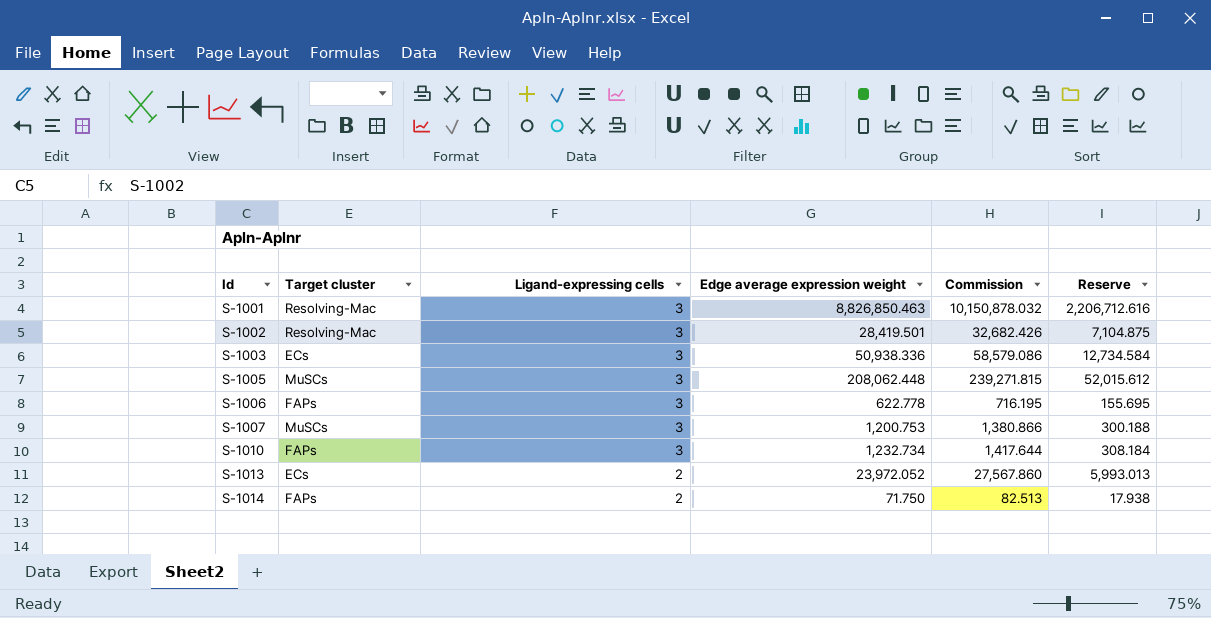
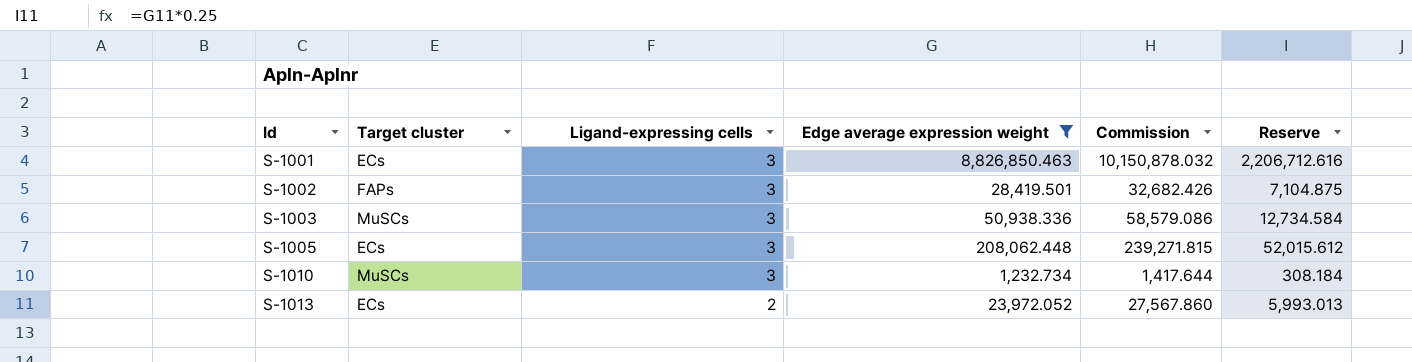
filter: none -> Edge average expression weight >= 1,232.734
S-1001 | Target cluster: Resolving-Mac -> ECs
S-1002 | Target cluster: Resolving-Mac -> FAPs
S-1003 | Target cluster: ECs -> MuSCs
S-1005 | Target cluster: MuSCs -> ECs
S-1010 | Target cluster: FAPs -> MuSCs

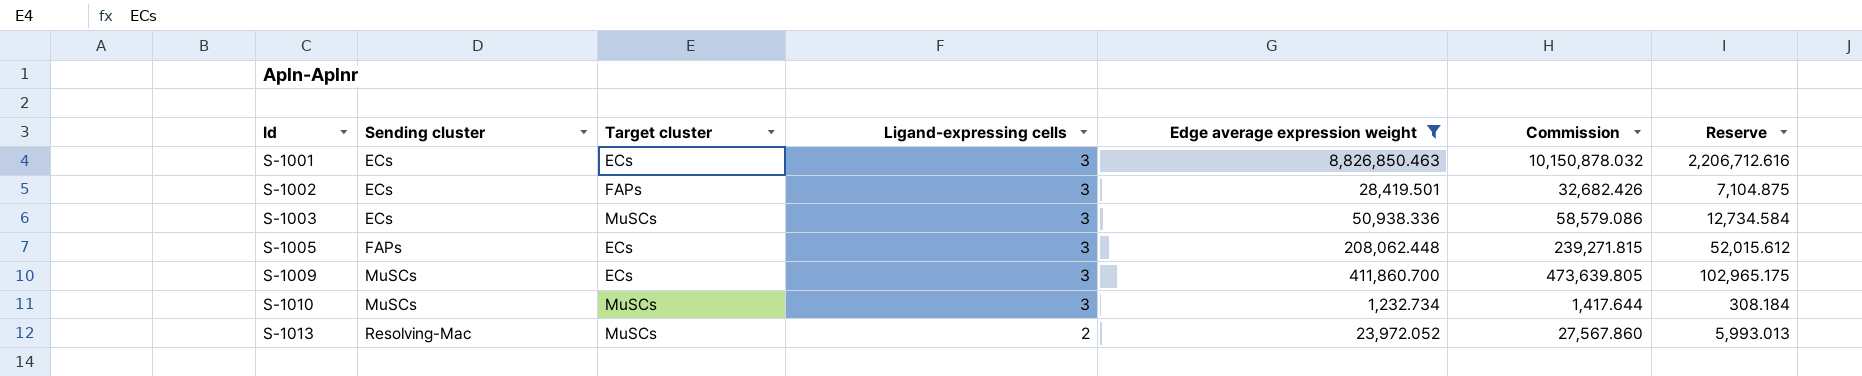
column Sending cluster | position: none -> 2
row S-1009: none -> MuSCs | ECs | 3 | 411,860.700 | 473,639.805 | 102,965.175
S-1013 | Target cluster: ECs -> MuSCs

